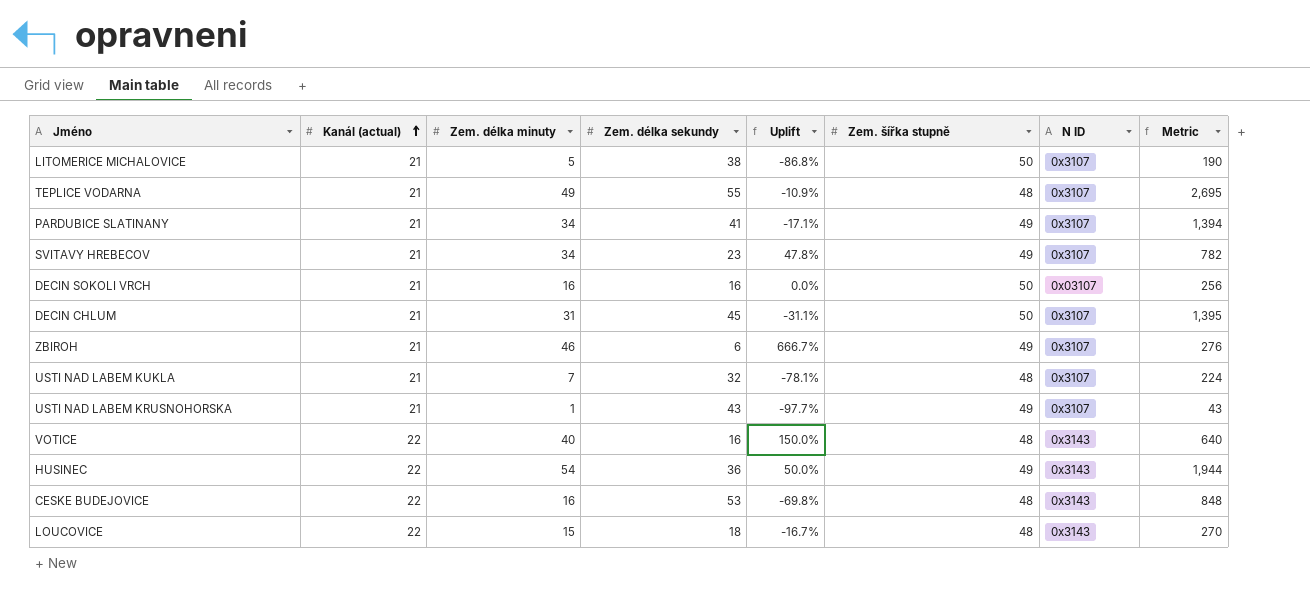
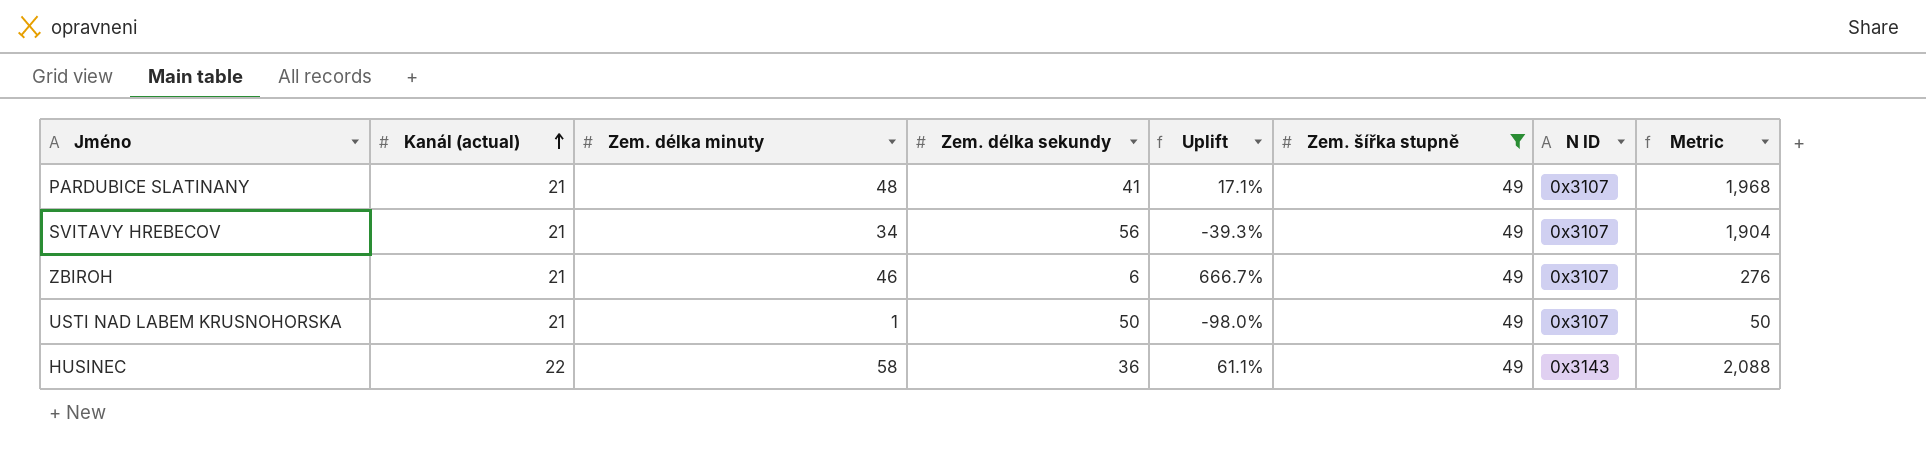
filter: none -> Zem. šířka stupně = 49
PARDUBICE SLATINANY | Zem. délka minuty: 34 -> 48
PARDUBICE SLATINANY | Uplift: -17.1% -> 17.1%
PARDUBICE SLATINANY | Metric: 1,394 -> 1,968
SVITAVY HREBECOV | Zem. délka sekundy: 23 -> 56
SVITAVY HREBECOV | Uplift: 47.8% -> -39.3%
SVITAVY HREBECOV | Metric: 782 -> 1,904
USTI NAD LABEM KRUSNOHORSKA | Zem. délka sekundy: 43 -> 50
USTI NAD LABEM KRUSNOHORSKA | Uplift: -97.7% -> -98.0%
USTI NAD LABEM KRUSNOHORSKA | Metric: 43 -> 50
HUSINEC | Zem. délka minuty: 54 -> 58
HUSINEC | Uplift: 50.0% -> 61.1%
HUSINEC | Metric: 1,944 -> 2,088

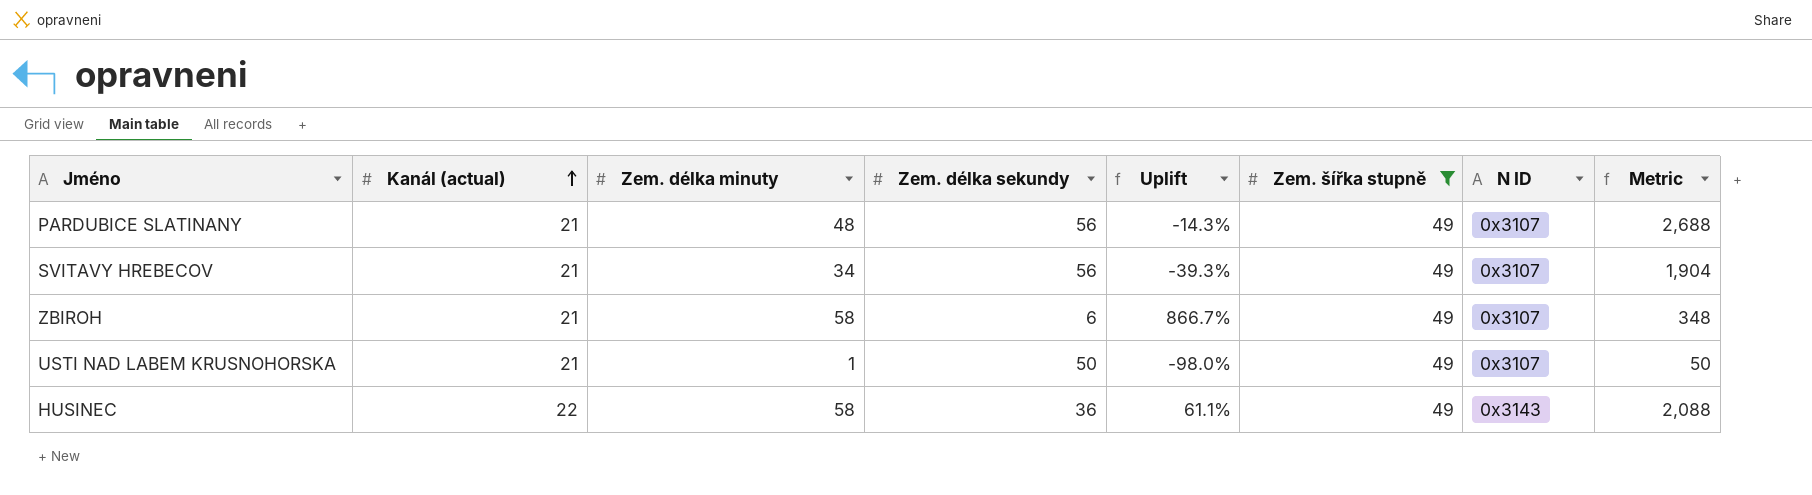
PARDUBICE SLATINANY | Zem. délka sekundy: 41 -> 56
PARDUBICE SLATINANY | Uplift: 17.1% -> -14.3%
PARDUBICE SLATINANY | Metric: 1,968 -> 2,688
ZBIROH | Zem. délka minuty: 46 -> 58
ZBIROH | Uplift: 666.7% -> 866.7%
ZBIROH | Metric: 276 -> 348

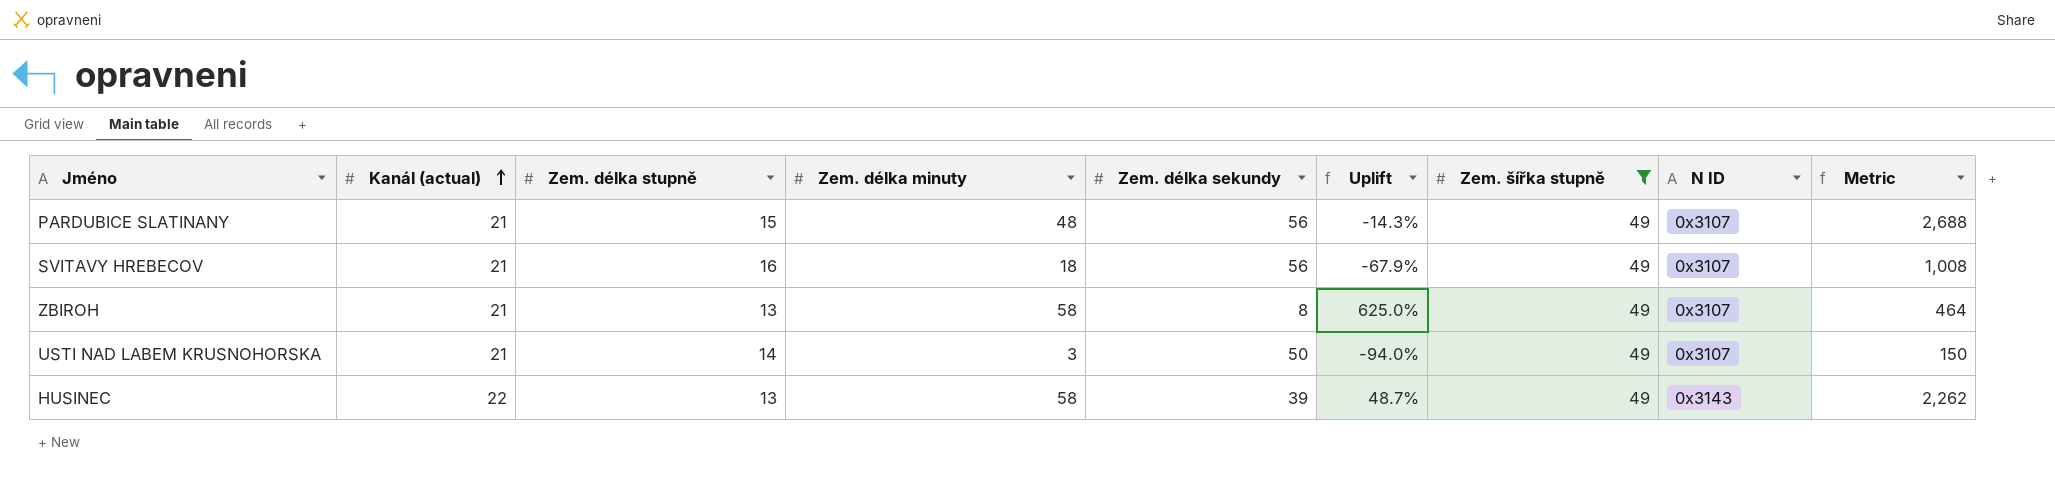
column Zem. délka stupně | position: none -> 3
SVITAVY HREBECOV | Zem. délka minuty: 34 -> 18
SVITAVY HREBECOV | Uplift: -39.3% -> -67.9%
SVITAVY HREBECOV | Metric: 1,904 -> 1,008
ZBIROH | Zem. délka sekundy: 6 -> 8
ZBIROH | Uplift: 866.7% -> 625.0%
ZBIROH | Metric: 348 -> 464
USTI NAD LABEM KRUSNOHORSKA | Zem. délka minuty: 1 -> 3
USTI NAD LABEM KRUSNOHORSKA | Uplift: -98.0% -> -94.0%
USTI NAD LABEM KRUSNOHORSKA | Metric: 50 -> 150
HUSINEC | Zem. délka sekundy: 36 -> 39
HUSINEC | Uplift: 61.1% -> 48.7%
HUSINEC | Metric: 2,088 -> 2,262

